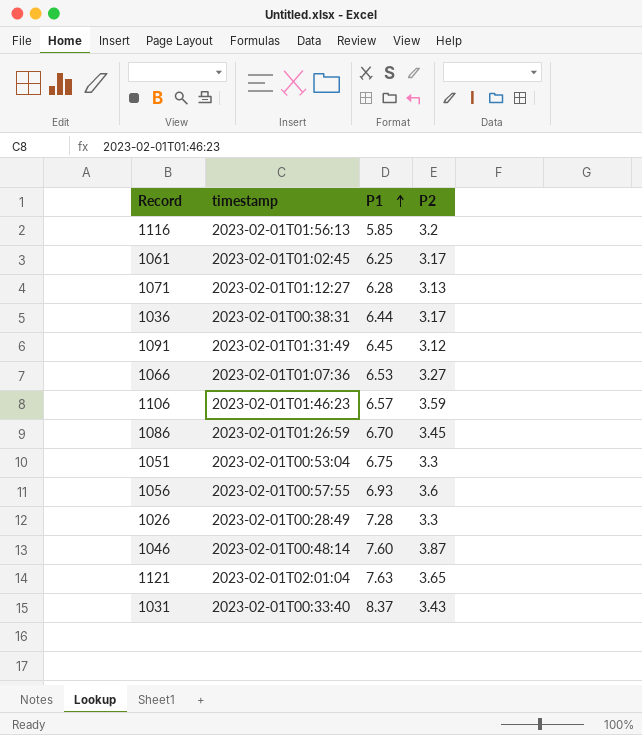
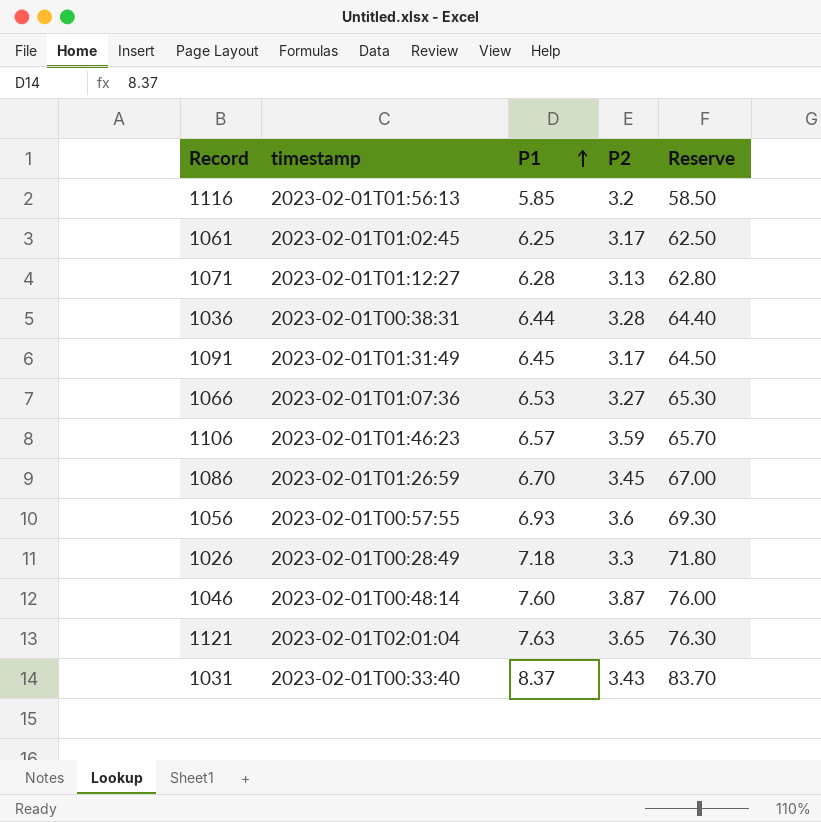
column Reserve | formula: none -> [P1] * 10
row 1051: 2023-02-01T00:53:04 | 6.75 | 3.3 -> none
1036 | P2: 3.17 -> 3.28
1091 | P2: 3.12 -> 3.17
1026 | P1: 7.28 -> 7.18

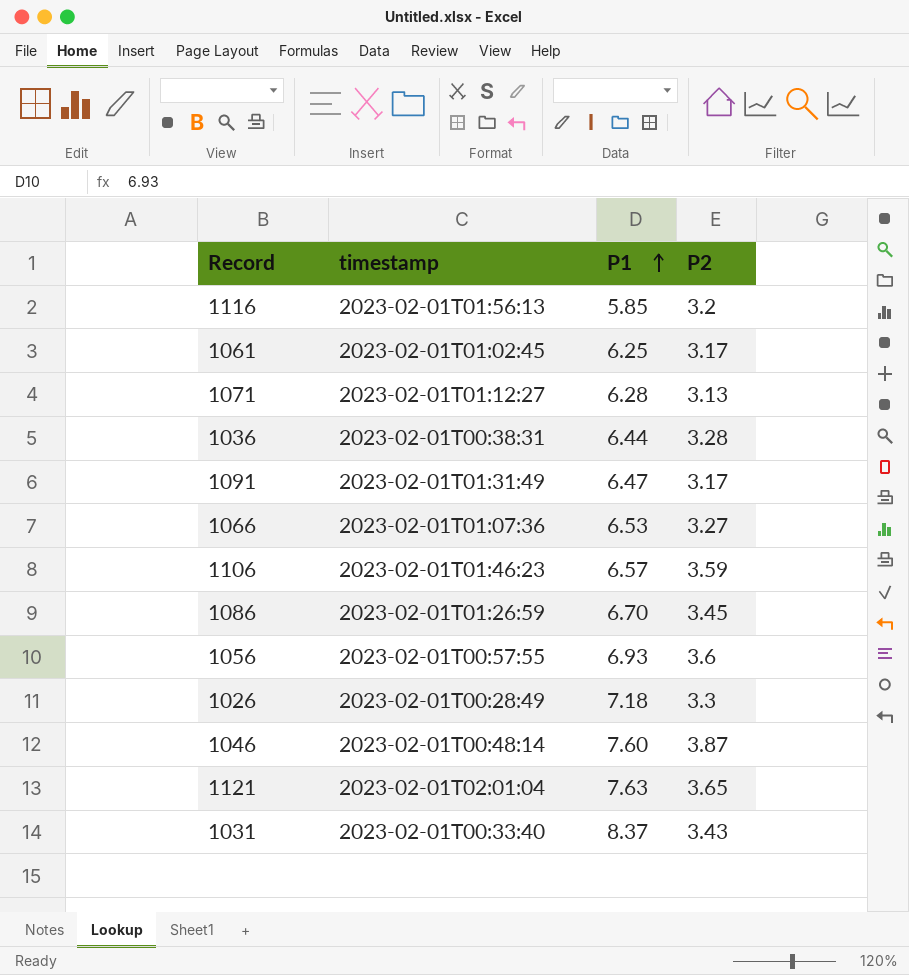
column Reserve | formula: [P1] * 10 -> none
1091 | P1: 6.45 -> 6.47

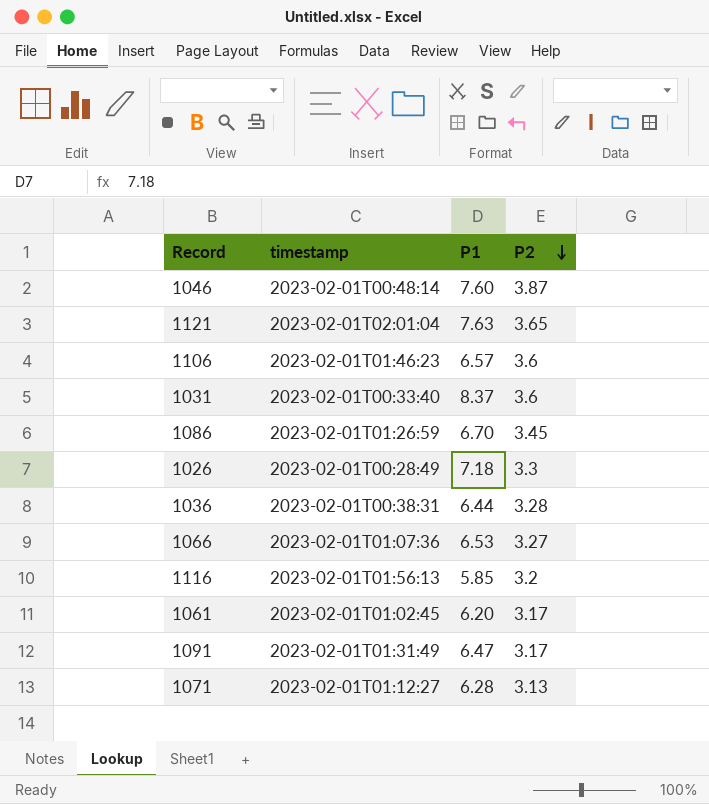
row order: P1 ascending -> P2 descending
row 1056: 2023-02-01T00:57:55 | 6.93 | 3.6 -> none
1106 | P2: 3.59 -> 3.6
1031 | P2: 3.43 -> 3.6
1061 | P1: 6.25 -> 6.20

